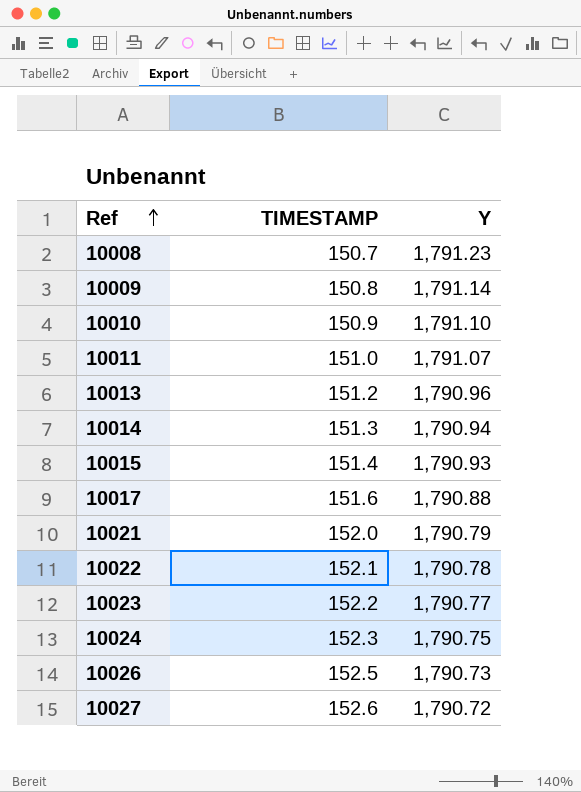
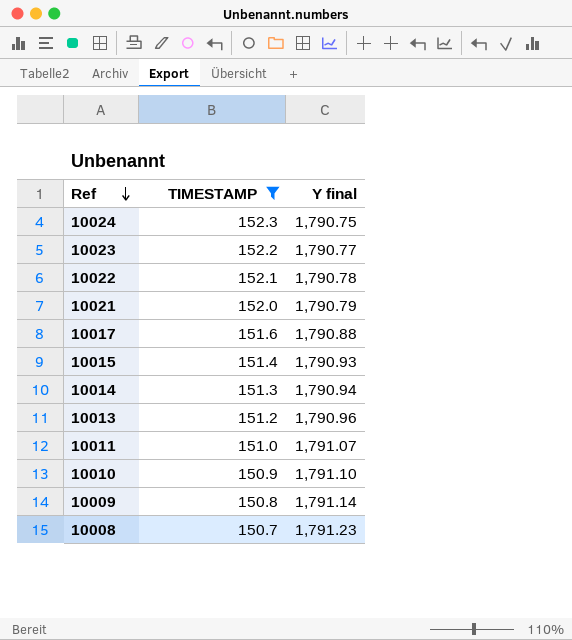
filter: none -> TIMESTAMP <= 152.3
row order: Ref ascending -> Ref descending
column name: Y -> Y final

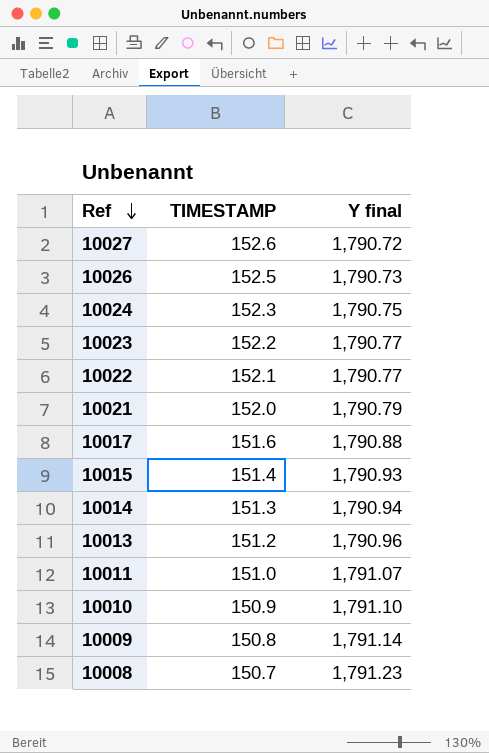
filter: TIMESTAMP <= 152.3 -> none
10022 | Y final: 1,790.78 -> 1,790.77

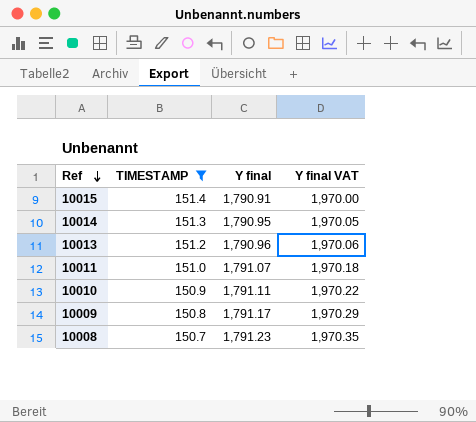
filter: none -> TIMESTAMP <= 151.4
column Y final VAT | formula: none -> [Y final] * 1.1
10015 | Y final: 1,790.93 -> 1,790.91
10014 | Y final: 1,790.94 -> 1,790.95
10010 | Y final: 1,791.10 -> 1,791.11
10009 | Y final: 1,791.14 -> 1,791.17

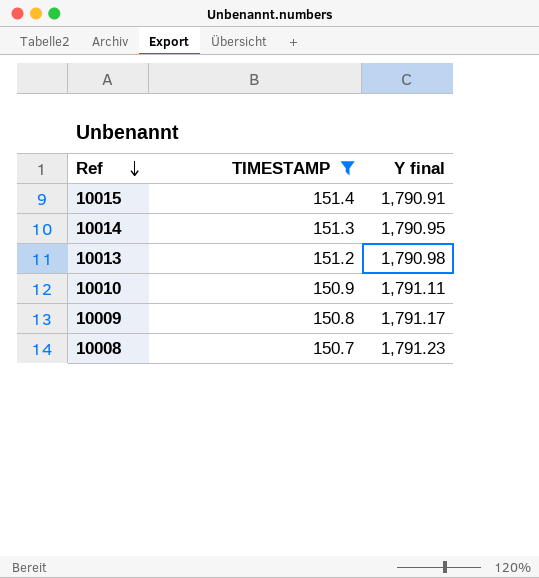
column Y final VAT | formula: [Y final] * 1.1 -> none
row 10011: 151.0 | 1,791.07 | 1,970.18 -> none
10013 | Y final: 1,790.96 -> 1,790.98

